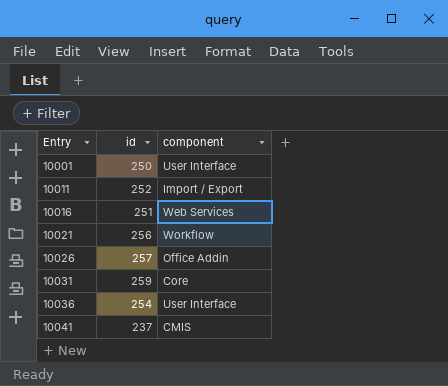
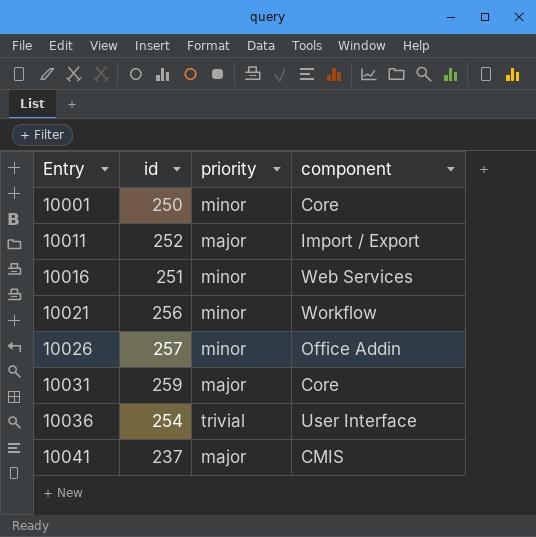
column priority | position: none -> 3
10001 | component: User Interface -> Core

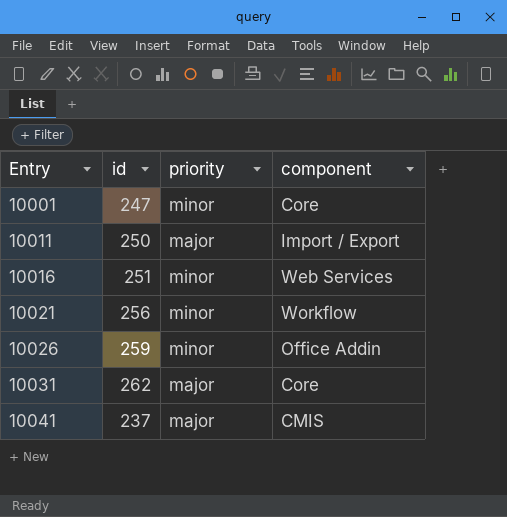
row 10036: 254 | trivial | User Interface -> none
10001 | id: 250 -> 247
10011 | id: 252 -> 250
10026 | id: 257 -> 259
10031 | id: 259 -> 262

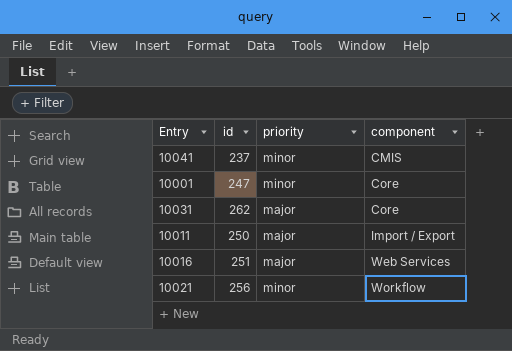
row order: Entry ascending -> component ascending
row 10026: 259 | minor | Office Addin -> none
10041 | priority: major -> minor
10016 | priority: minor -> major

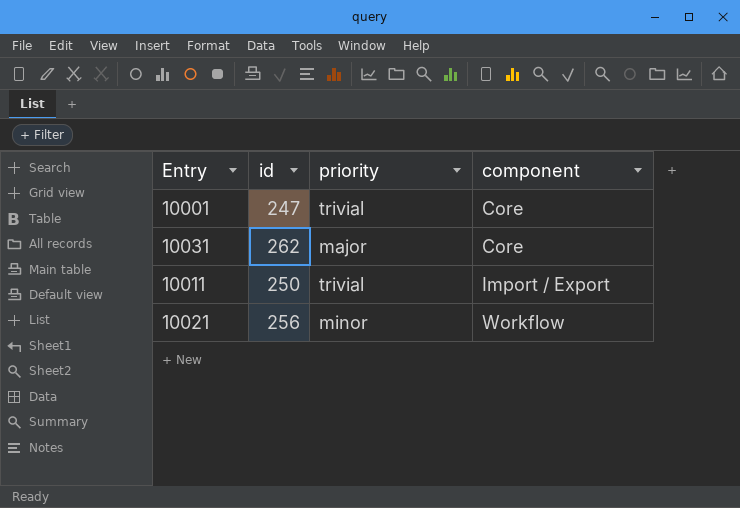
row 10041: 237 | minor | CMIS -> none
row 10016: 251 | major | Web Services -> none
10001 | priority: minor -> trivial
10011 | priority: major -> trivial

